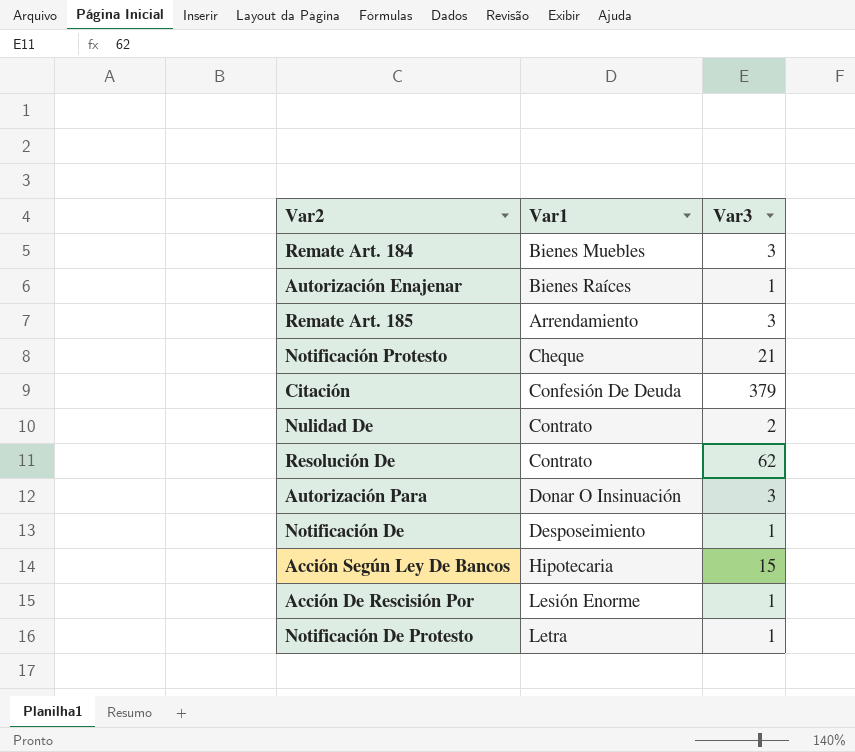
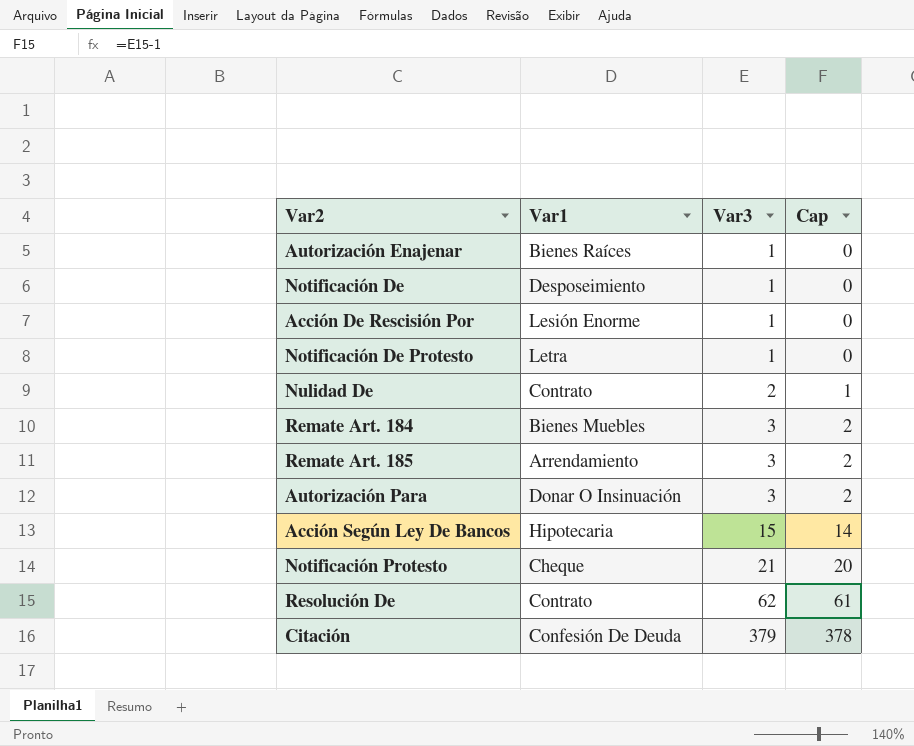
row order: none -> Var3 ascending
column Cap | formula: none -> [Var3] - 1

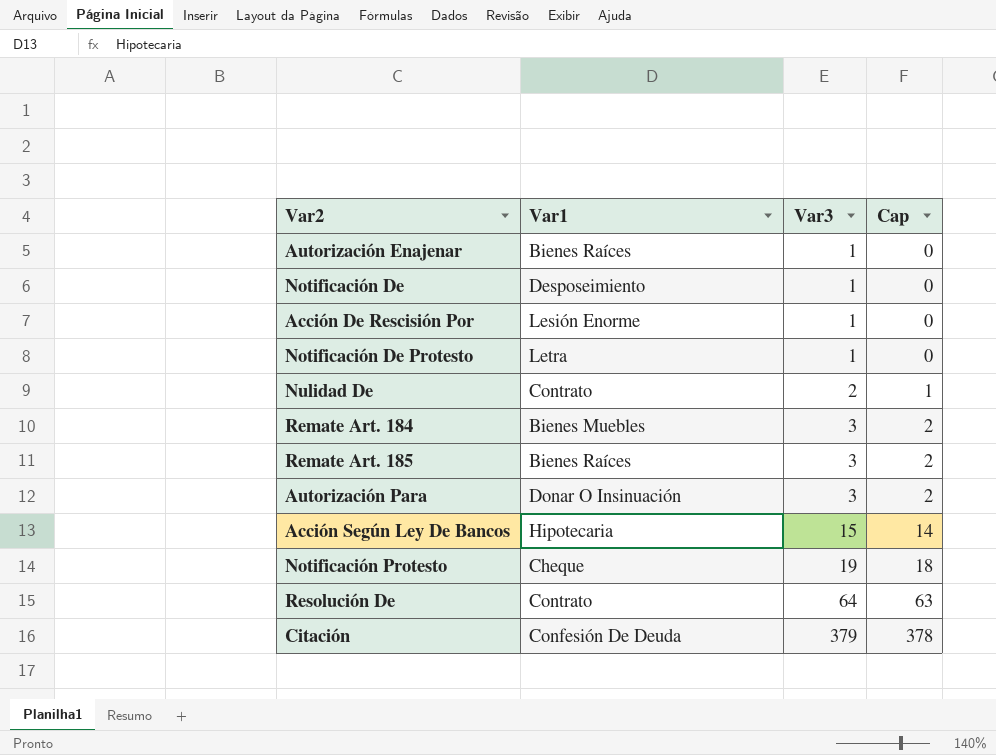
Remate Art. 185 | Var1: Arrendamiento -> Bienes Raíces
Notificación Protesto | Var3: 21 -> 19
Notificación Protesto | Cap: 20 -> 18
Resolución De | Var3: 62 -> 64
Resolución De | Cap: 61 -> 63

